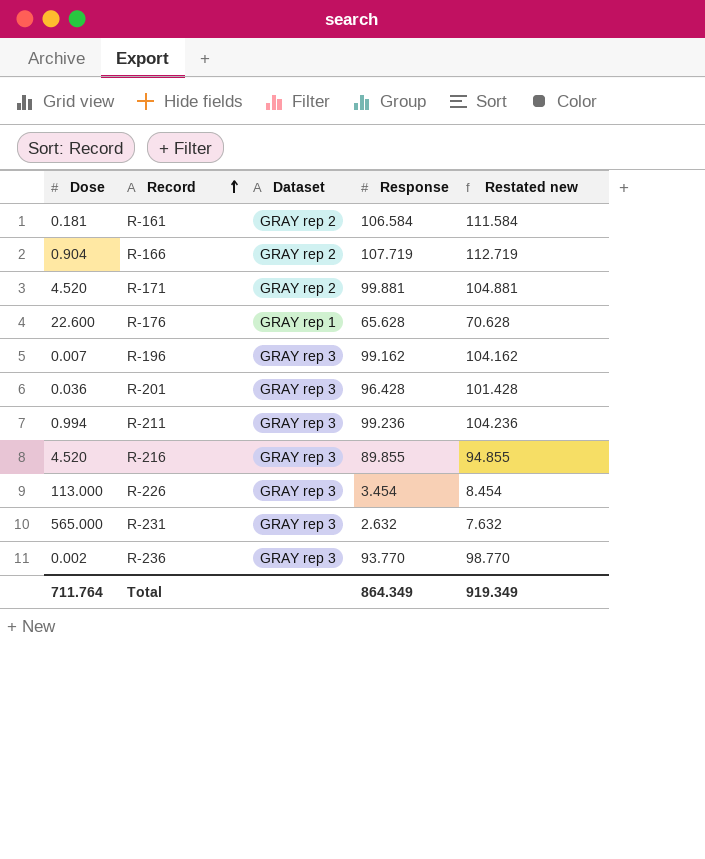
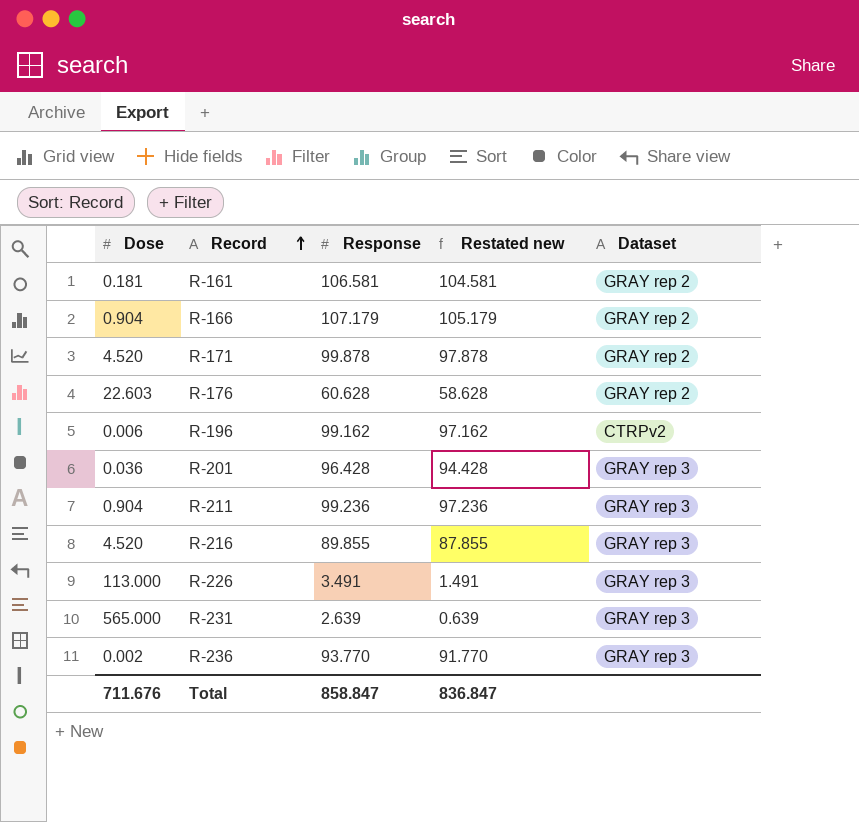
column Restated new | formula: [Response] + 5 -> [Response] - 2
column Dataset | position: 3 -> 5
R-161 | Response: 106.584 -> 106.581
R-166 | Response: 107.719 -> 107.179
R-171 | Response: 99.881 -> 99.878
R-176 | Dose: 22.600 -> 22.603
R-176 | Response: 65.628 -> 60.628
R-176 | Dataset: GRAY rep 1 -> GRAY rep 2
R-196 | Dose: 0.007 -> 0.006
R-196 | Dataset: GRAY rep 3 -> CTRPv2
R-211 | Dose: 0.994 -> 0.904
R-226 | Response: 3.454 -> 3.491
R-231 | Response: 2.632 -> 2.639
Total | Dose: 711.764 -> 711.676
Total | Response: 864.349 -> 858.847
Total | Restated new: 919.349 -> 836.847

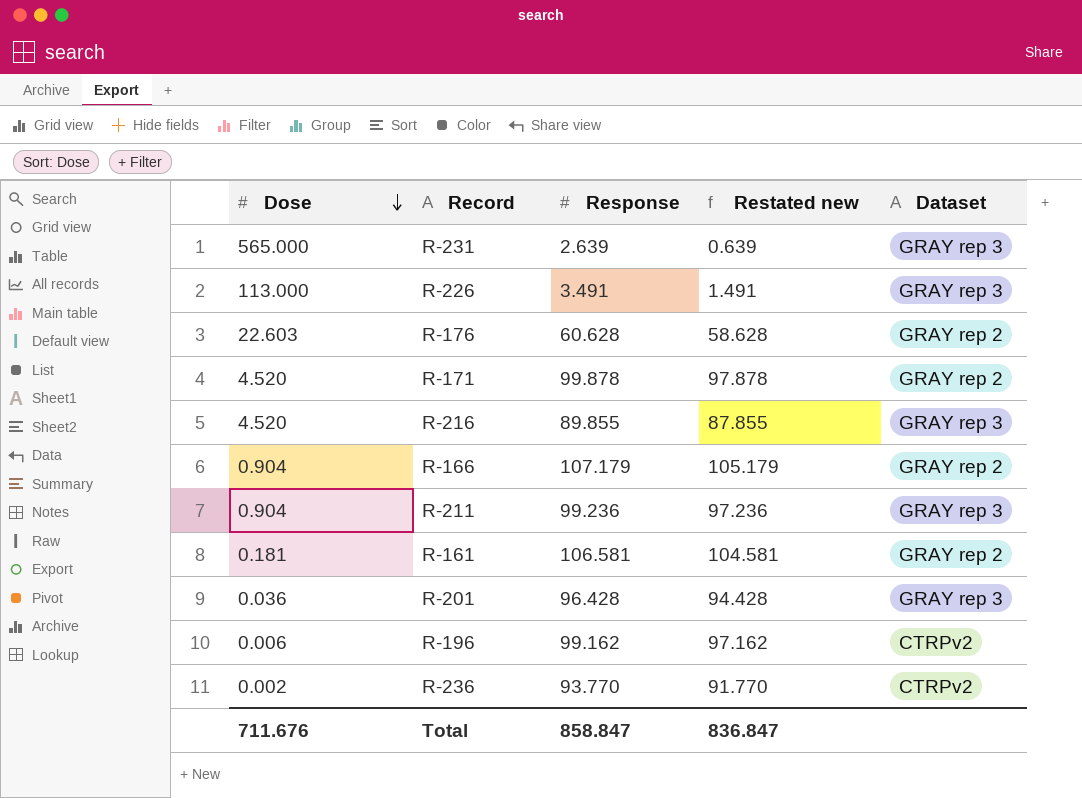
row order: Record ascending -> Dose descending
R-236 | Dataset: GRAY rep 3 -> CTRPv2

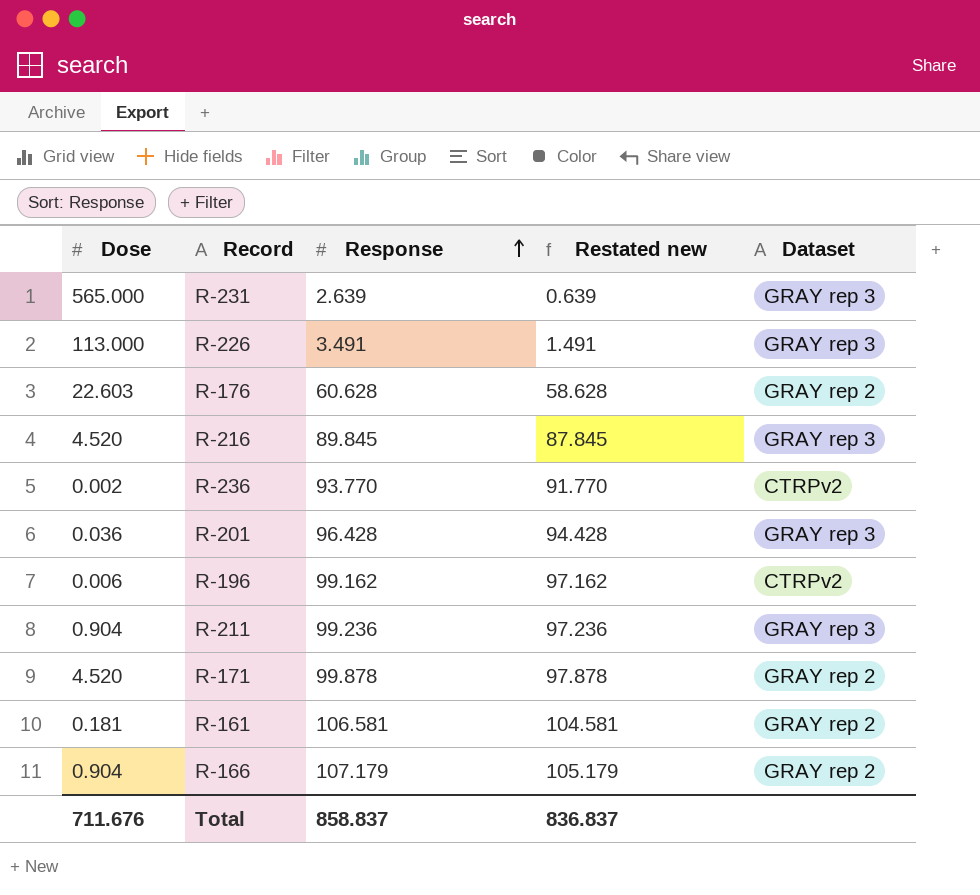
row order: Dose descending -> Response ascending
R-216 | Response: 89.855 -> 89.845
R-216 | Restated new: 87.855 -> 87.845
Total | Response: 858.847 -> 858.837
Total | Restated new: 836.847 -> 836.837

